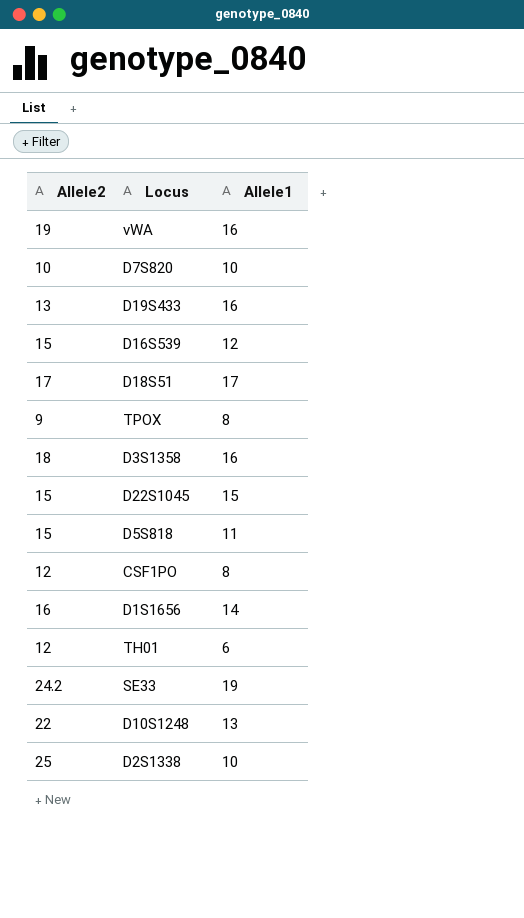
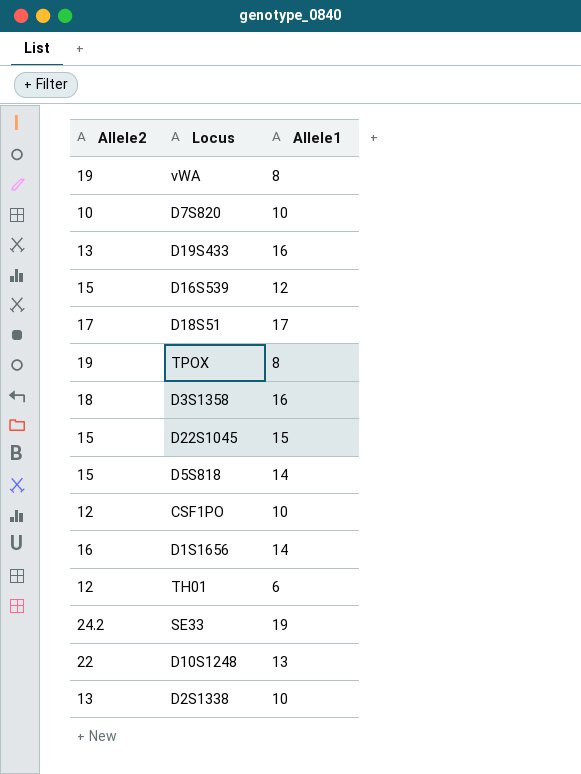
vWA | Allele1: 16 -> 8
TPOX | Allele2: 9 -> 19
D5S818 | Allele1: 11 -> 14
CSF1PO | Allele1: 8 -> 10
D2S1338 | Allele2: 25 -> 13

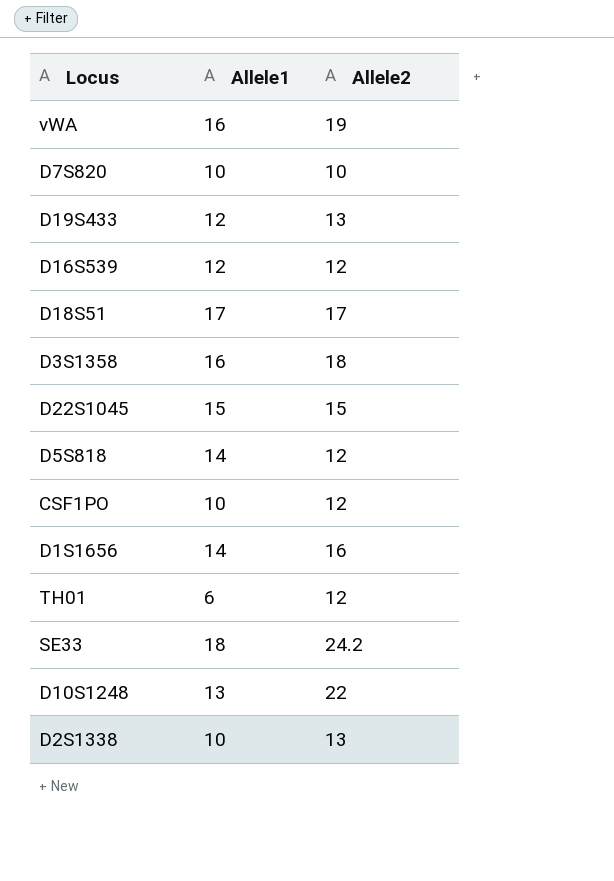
column Allele2 | position: 1 -> 3
row TPOX: 19 | 8 -> none
vWA | Allele1: 8 -> 16
D19S433 | Allele1: 16 -> 12
D16S539 | Allele2: 15 -> 12
D5S818 | Allele2: 15 -> 12
SE33 | Allele1: 19 -> 18

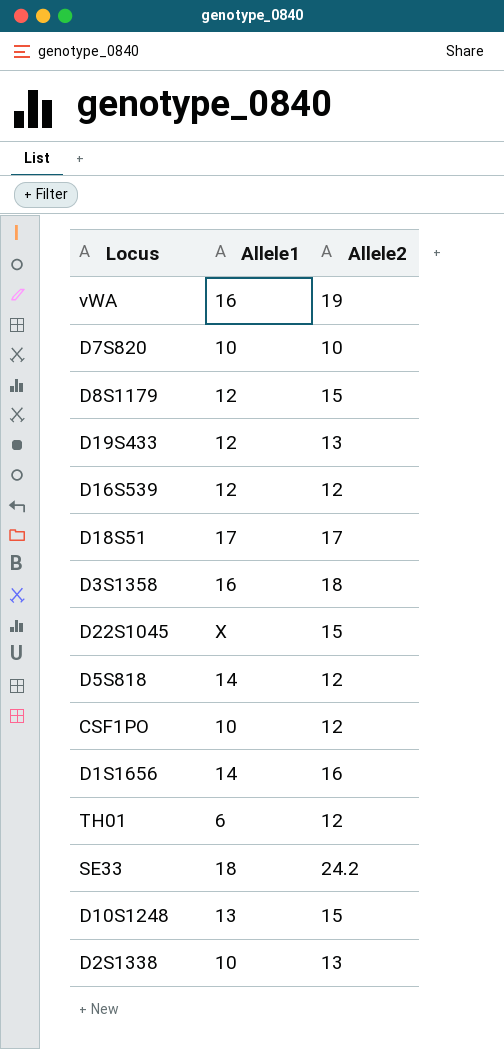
row D8S1179: none -> 12 | 15
D22S1045 | Allele1: 15 -> X
D10S1248 | Allele2: 22 -> 15

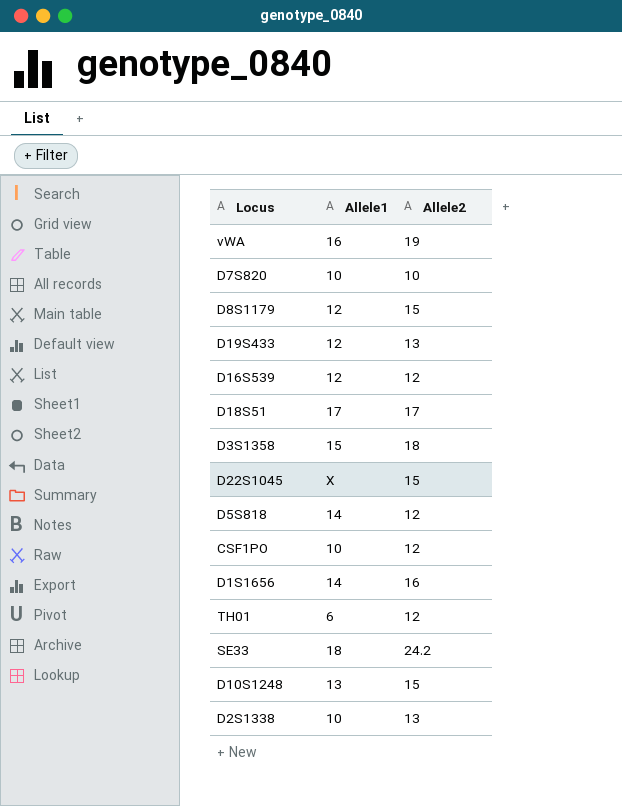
D3S1358 | Allele1: 16 -> 15

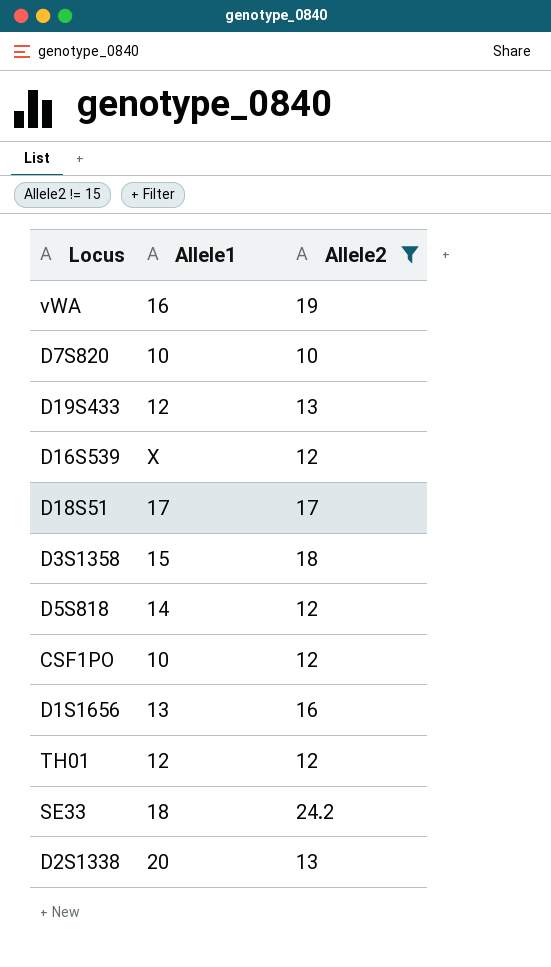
filter: none -> Allele2 != 15
D16S539 | Allele1: 12 -> X
D1S1656 | Allele1: 14 -> 13
TH01 | Allele1: 6 -> 12
D2S1338 | Allele1: 10 -> 20

